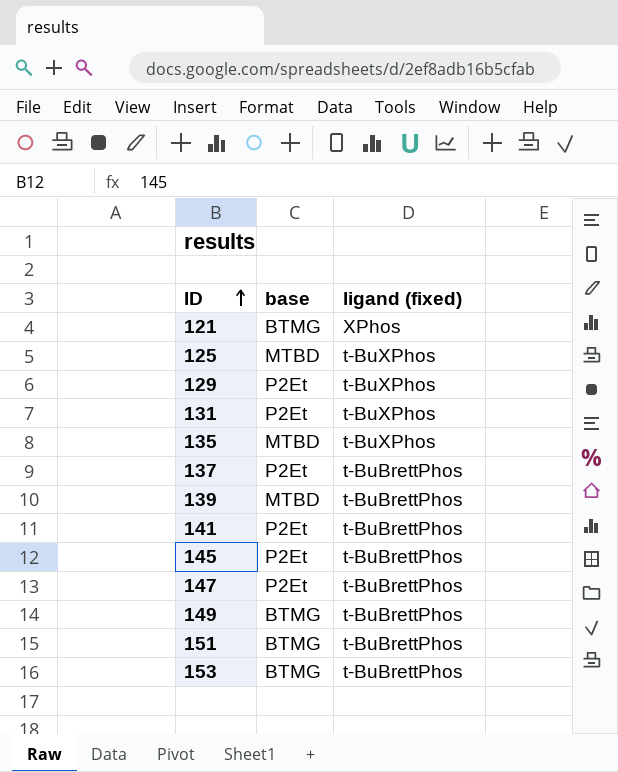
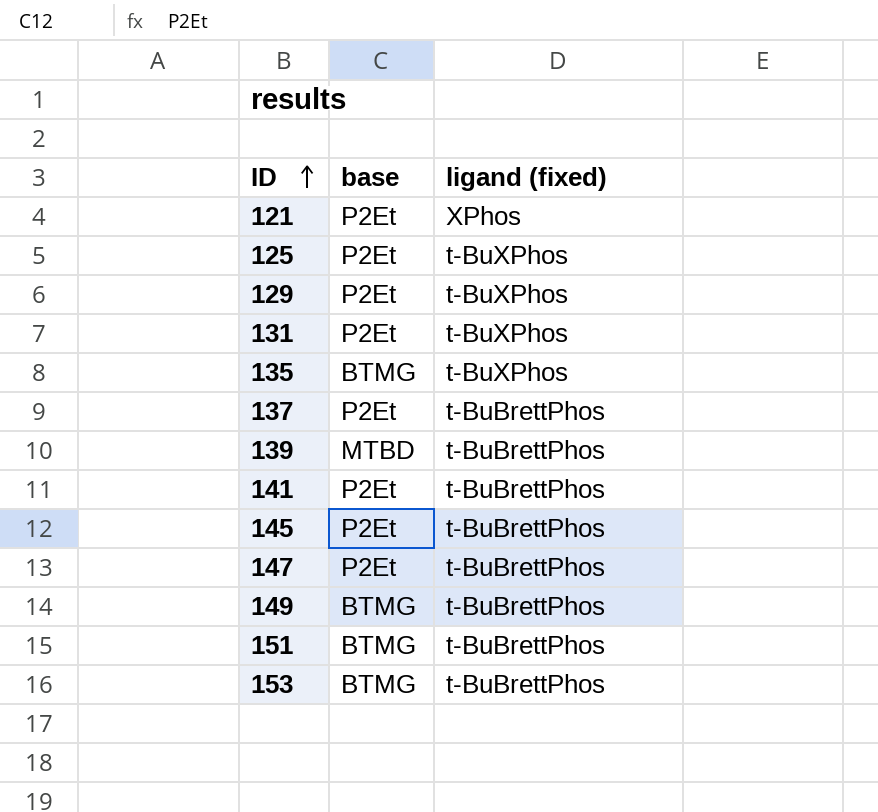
121 | base: BTMG -> P2Et
125 | base: MTBD -> P2Et
135 | base: MTBD -> BTMG

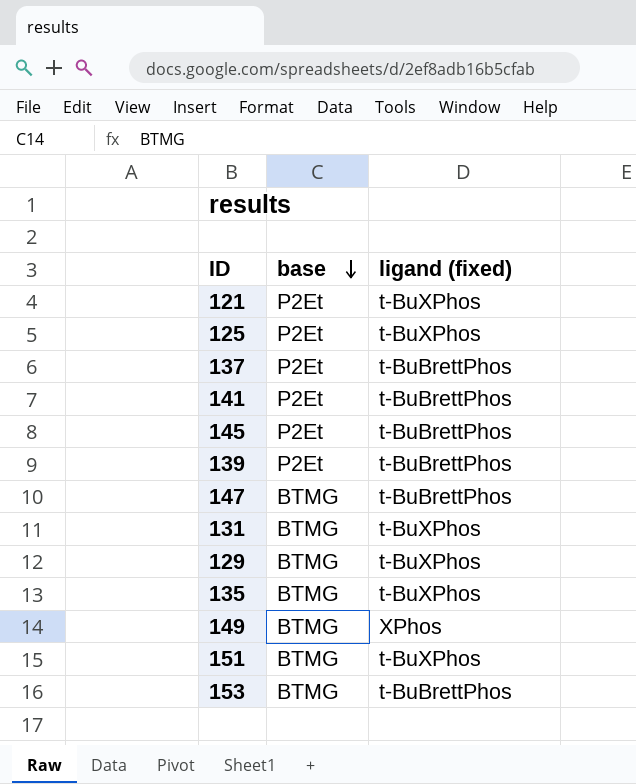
row order: ID ascending -> base descending
121 | ligand (fixed): XPhos -> t-BuXPhos
139 | base: MTBD -> P2Et
147 | base: P2Et -> BTMG
131 | base: P2Et -> BTMG
129 | base: P2Et -> BTMG
149 | ligand (fixed): t-BuBrettPhos -> XPhos
151 | ligand (fixed): t-BuBrettPhos -> t-BuXPhos

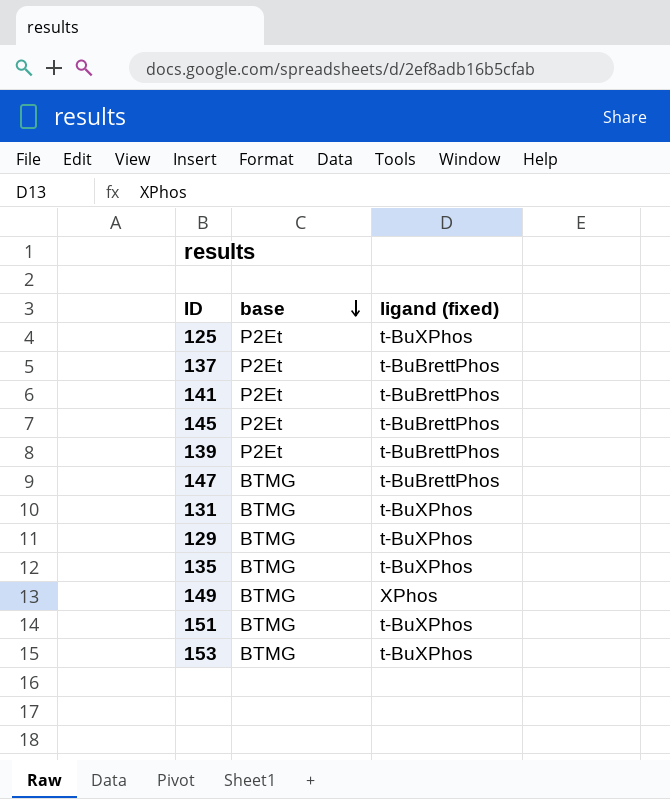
row 121: P2Et | t-BuXPhos -> none
153 | ligand (fixed): t-BuBrettPhos -> t-BuXPhos

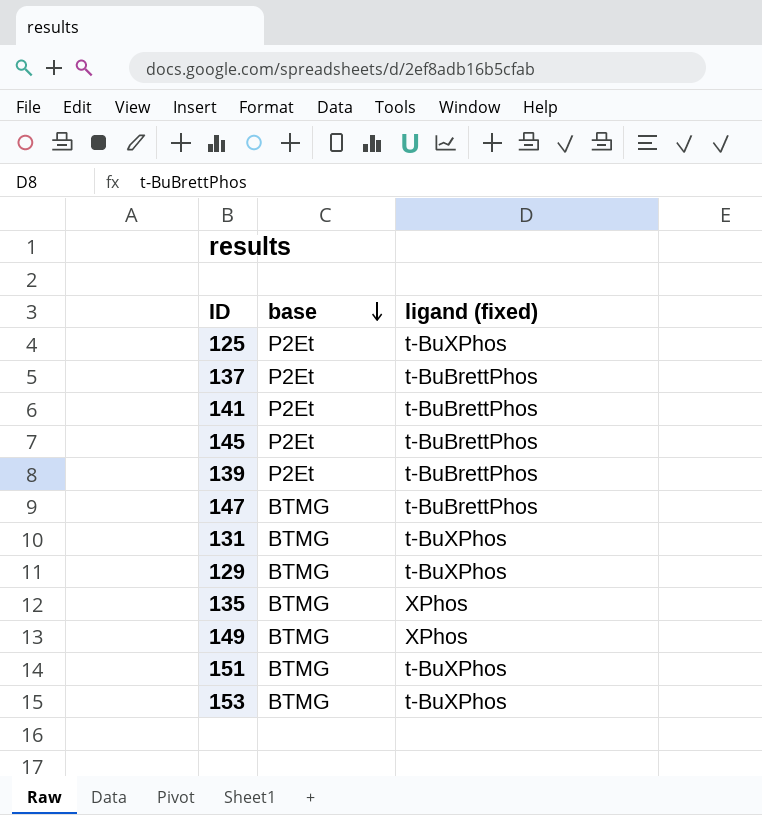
135 | ligand (fixed): t-BuXPhos -> XPhos

